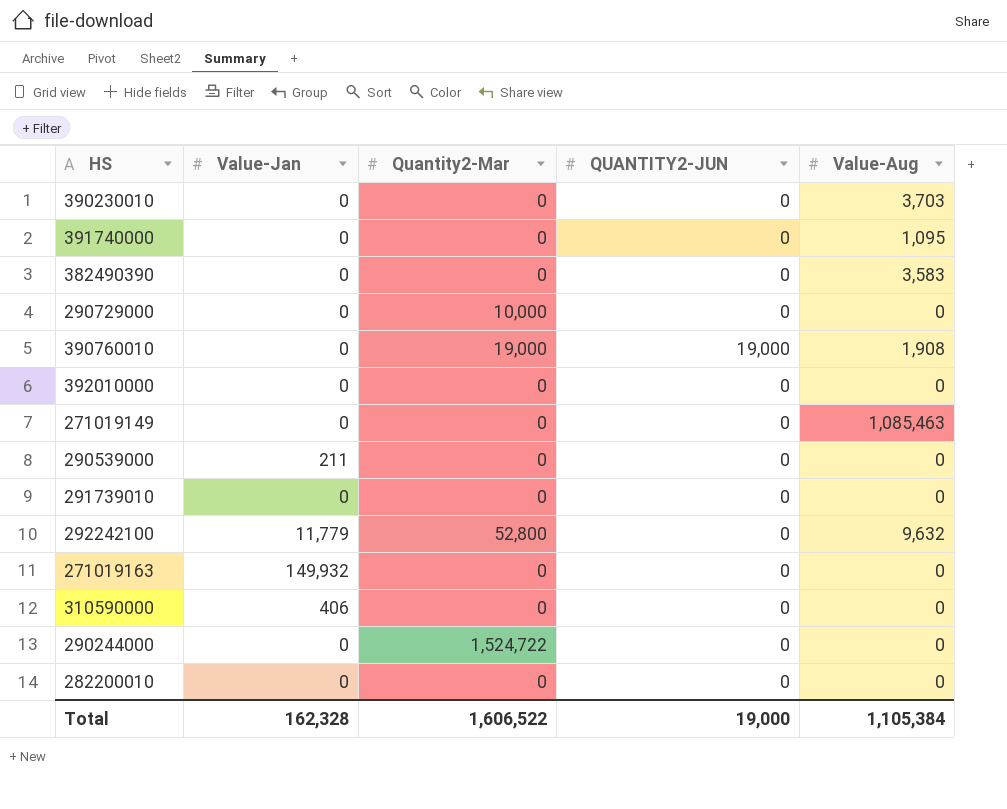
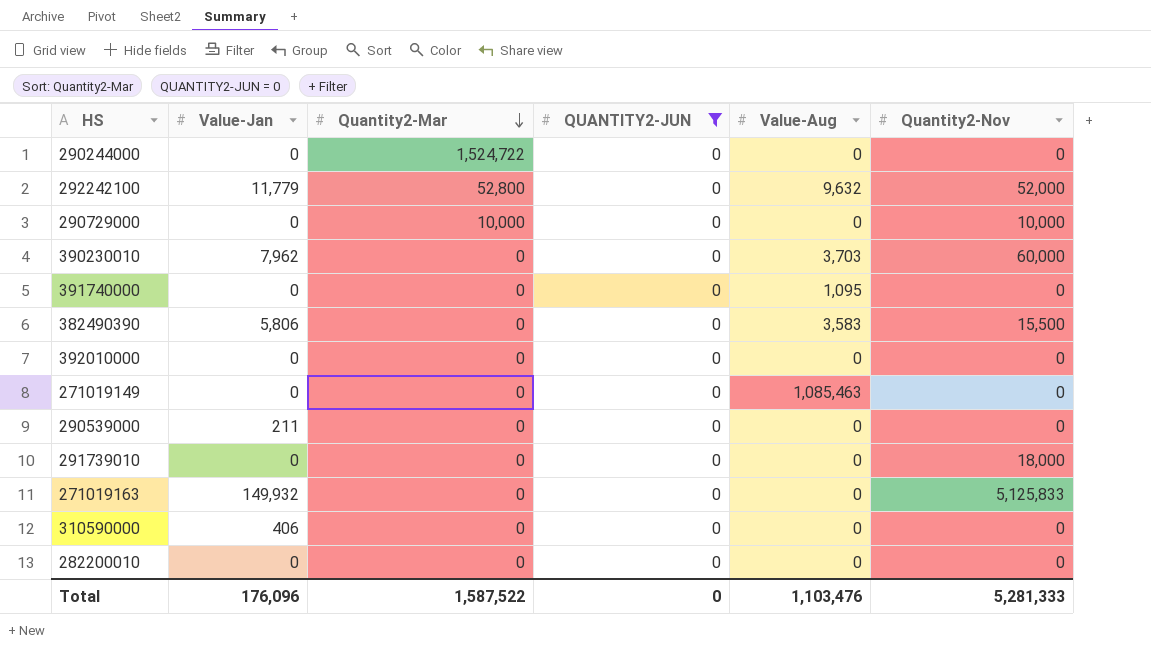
filter: none -> QUANTITY2-JUN = 0
row order: none -> Quantity2-Mar descending
column Quantity2-Nov | position: none -> 6
390230010 | Value-Jan: 0 -> 7,962
382490390 | Value-Jan: 0 -> 5,806
Total | Value-Jan: 162,328 -> 176,096
Total | Quantity2-Mar: 1,606,522 -> 1,587,522
Total | QUANTITY2-JUN: 19,000 -> 0
Total | Value-Aug: 1,105,384 -> 1,103,476

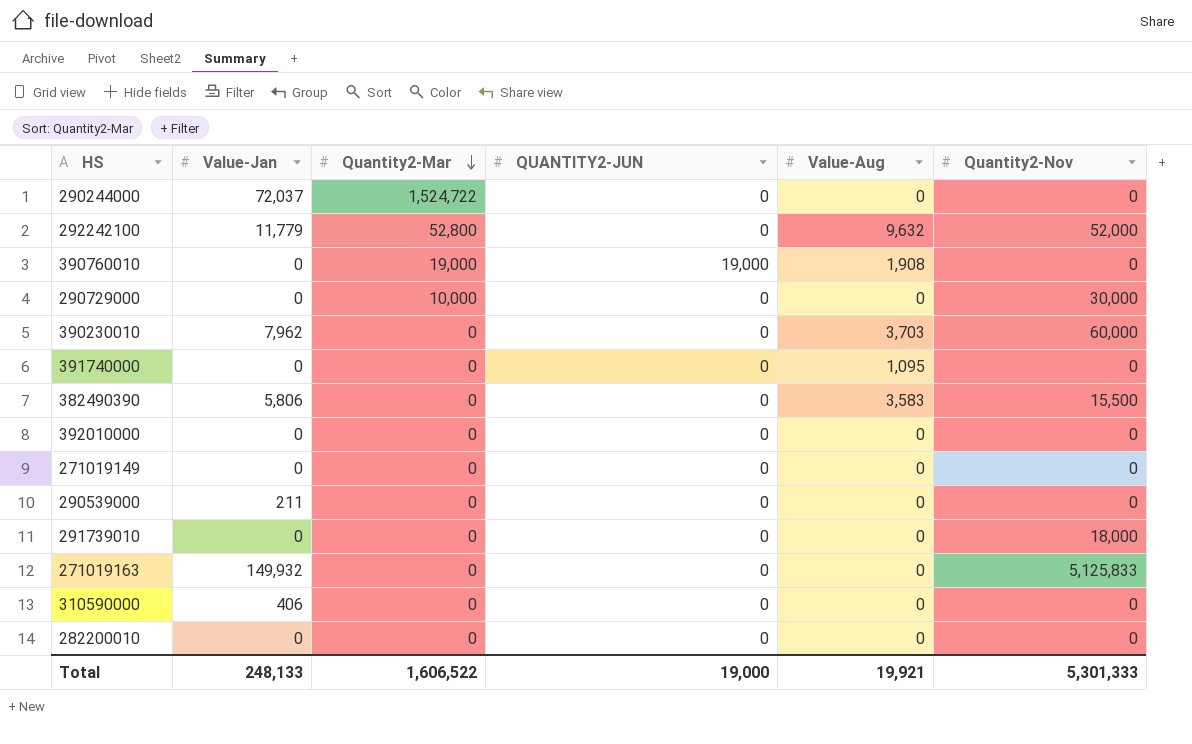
filter: QUANTITY2-JUN = 0 -> none
290244000 | Value-Jan: 0 -> 72,037
290729000 | Quantity2-Nov: 10,000 -> 30,000
271019149 | Value-Aug: 1,085,463 -> 0
Total | Value-Jan: 176,096 -> 248,133
Total | Quantity2-Mar: 1,587,522 -> 1,606,522
Total | QUANTITY2-JUN: 0 -> 19,000
Total | Value-Aug: 1,103,476 -> 19,921
Total | Quantity2-Nov: 5,281,333 -> 5,301,333

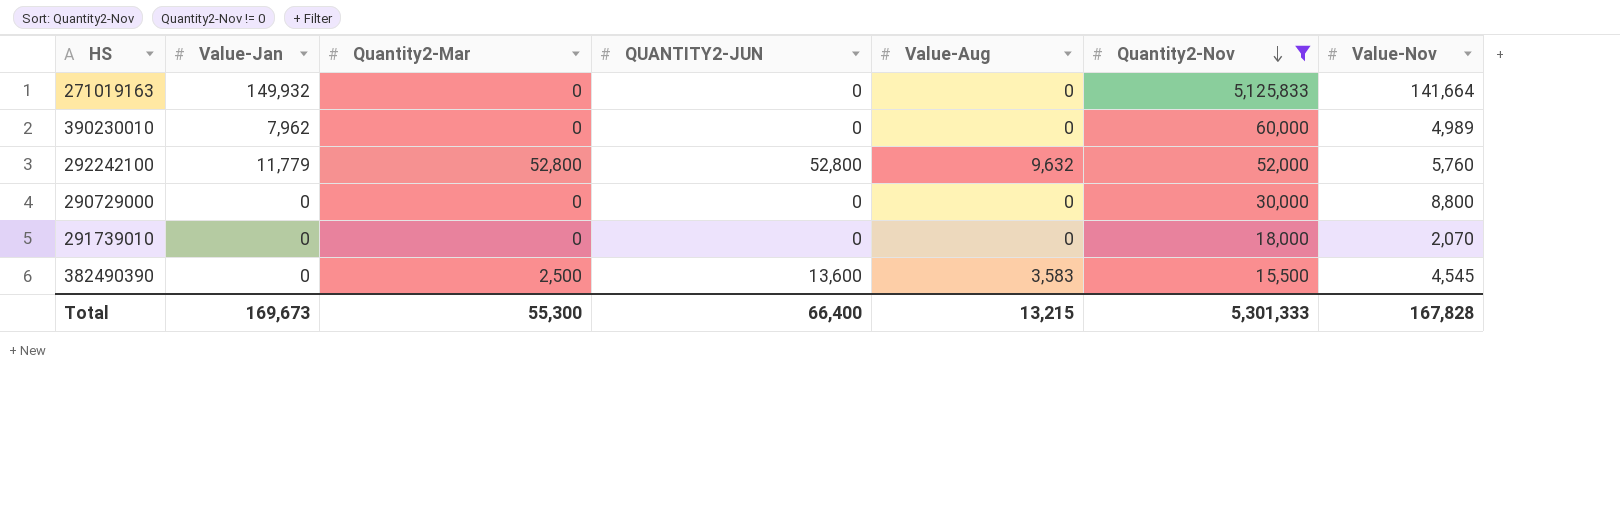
filter: none -> Quantity2-Nov != 0
row order: Quantity2-Mar descending -> Quantity2-Nov descending
column Value-Nov | position: none -> 7
390230010 | Value-Aug: 3,703 -> 0
292242100 | QUANTITY2-JUN: 0 -> 52,800
290729000 | Quantity2-Mar: 10,000 -> 0
382490390 | Value-Jan: 5,806 -> 0
382490390 | Quantity2-Mar: 0 -> 2,500
382490390 | QUANTITY2-JUN: 0 -> 13,600
Total | Value-Jan: 248,133 -> 169,673
Total | Quantity2-Mar: 1,606,522 -> 55,300
Total | QUANTITY2-JUN: 19,000 -> 66,400
Total | Value-Aug: 19,921 -> 13,215

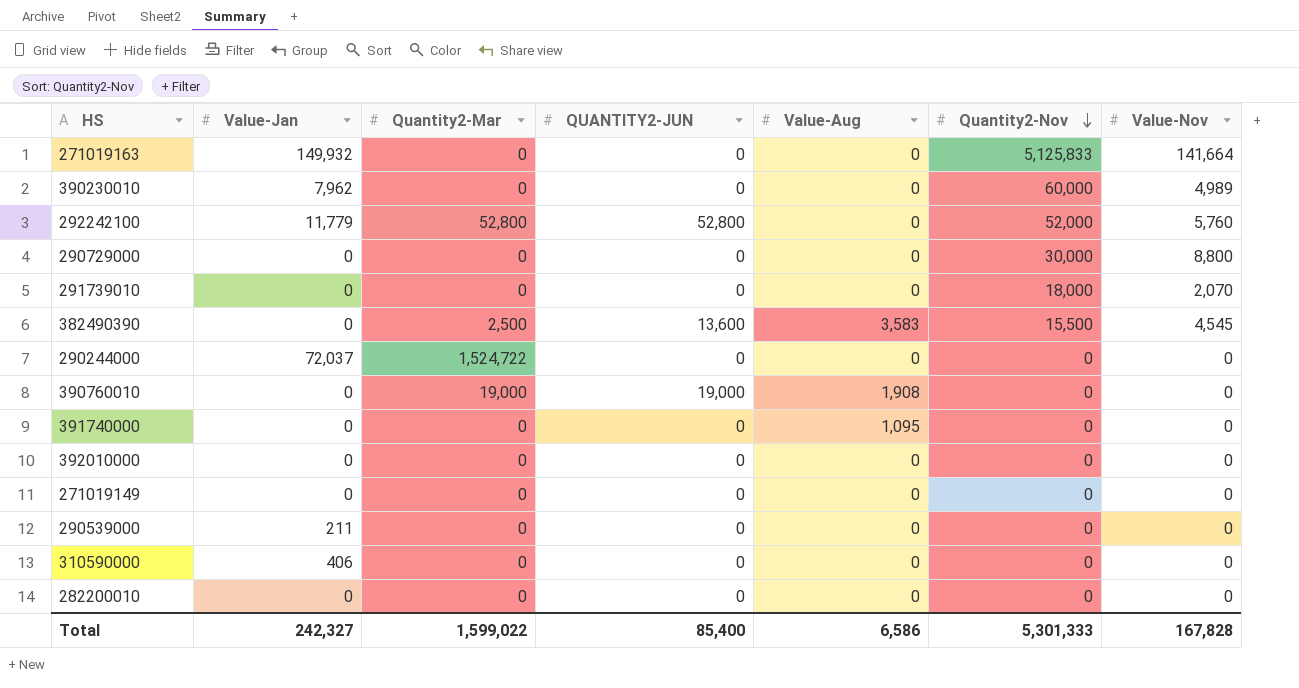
filter: Quantity2-Nov != 0 -> none
292242100 | Value-Aug: 9,632 -> 0
Total | Value-Jan: 169,673 -> 242,327
Total | Quantity2-Mar: 55,300 -> 1,599,022
Total | QUANTITY2-JUN: 66,400 -> 85,400
Total | Value-Aug: 13,215 -> 6,586

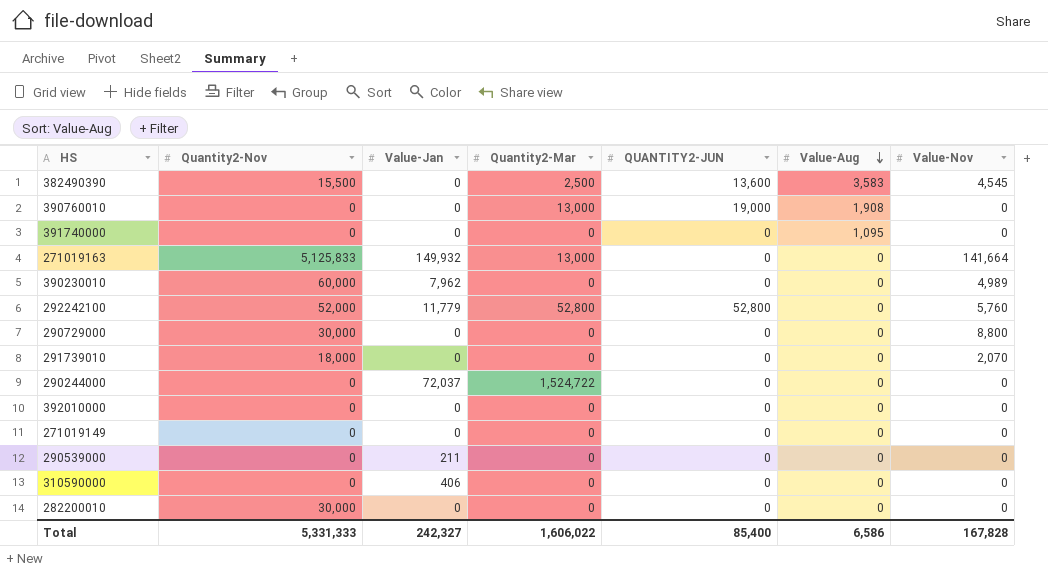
row order: Quantity2-Nov descending -> Value-Aug descending
column Quantity2-Nov | position: 6 -> 2
390760010 | Quantity2-Mar: 19,000 -> 13,000
271019163 | Quantity2-Mar: 0 -> 13,000
282200010 | Quantity2-Nov: 0 -> 30,000
Total | Quantity2-Nov: 5,301,333 -> 5,331,333
Total | Quantity2-Mar: 1,599,022 -> 1,606,022

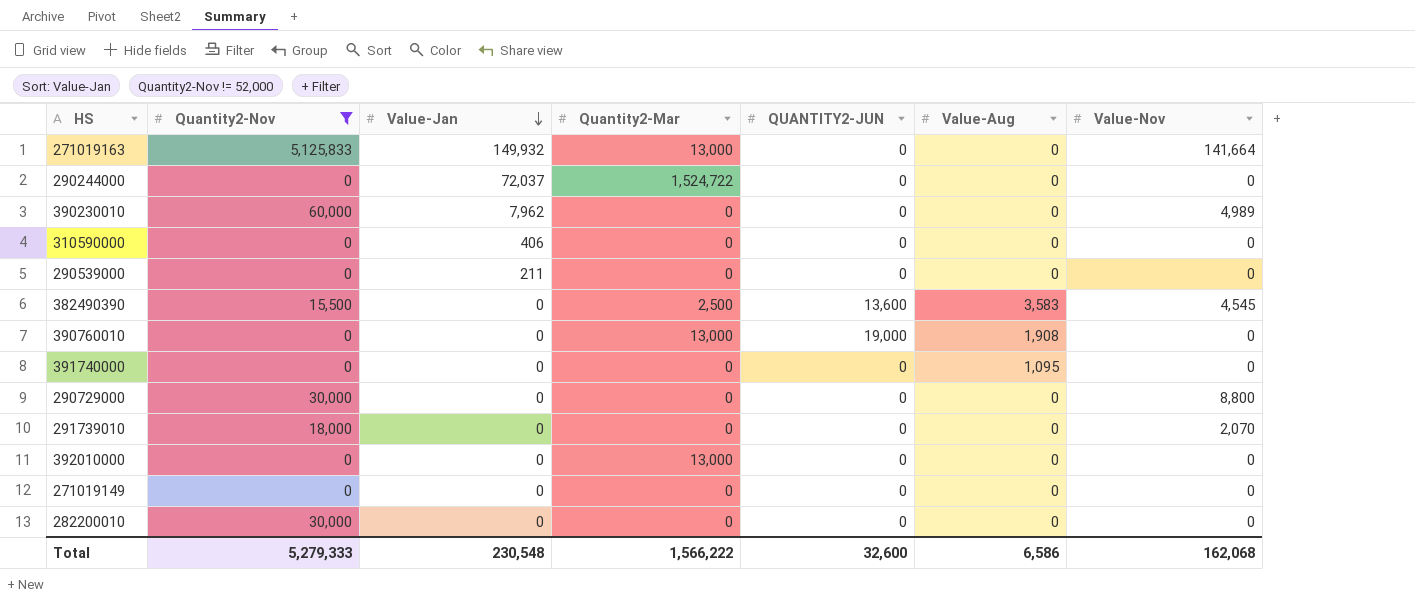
filter: none -> Quantity2-Nov != 52,000
row order: Value-Aug descending -> Value-Jan descending
392010000 | Quantity2-Mar: 0 -> 13,000
Total | Quantity2-Nov: 5,331,333 -> 5,279,333
Total | Value-Jan: 242,327 -> 230,548
Total | Quantity2-Mar: 1,606,022 -> 1,566,222
Total | QUANTITY2-JUN: 85,400 -> 32,600
Total | Value-Nov: 167,828 -> 162,068

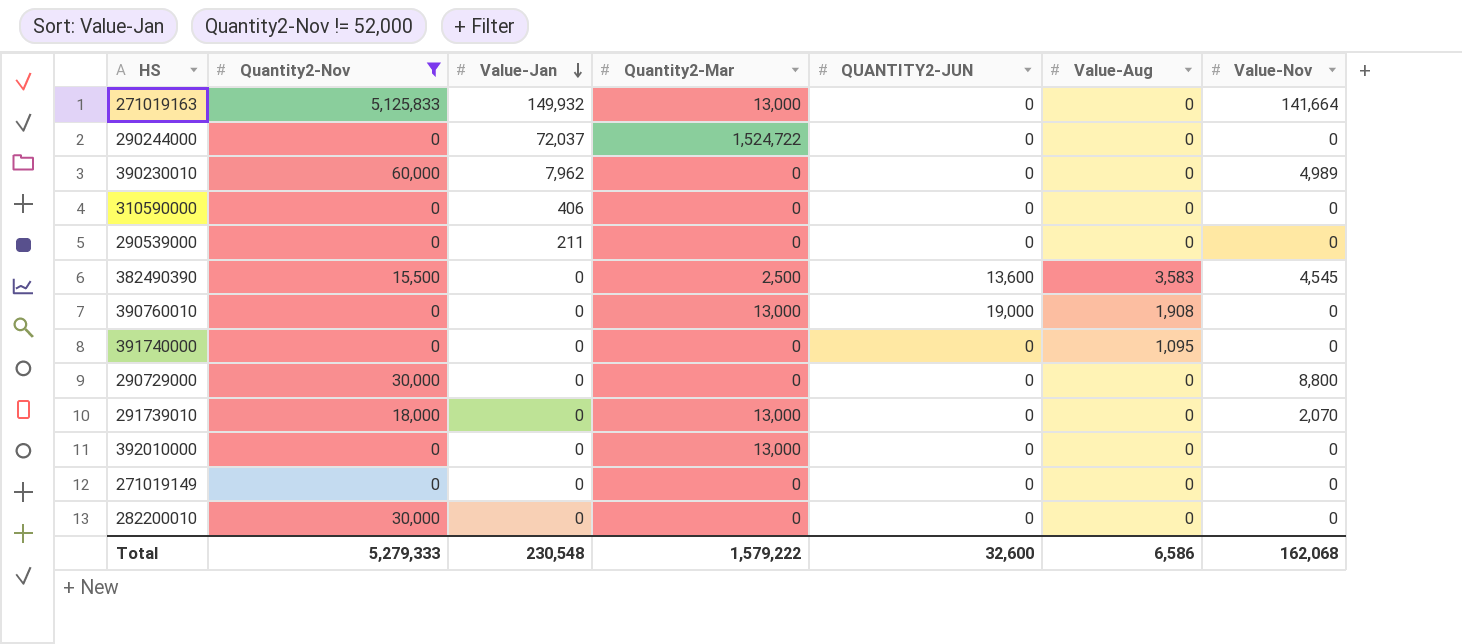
291739010 | Quantity2-Mar: 0 -> 13,000
Total | Quantity2-Mar: 1,566,222 -> 1,579,222

